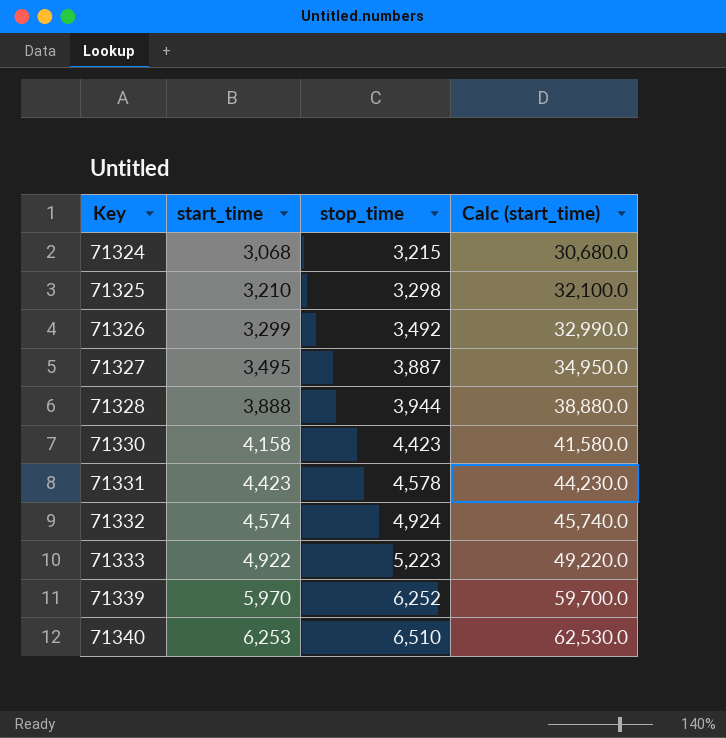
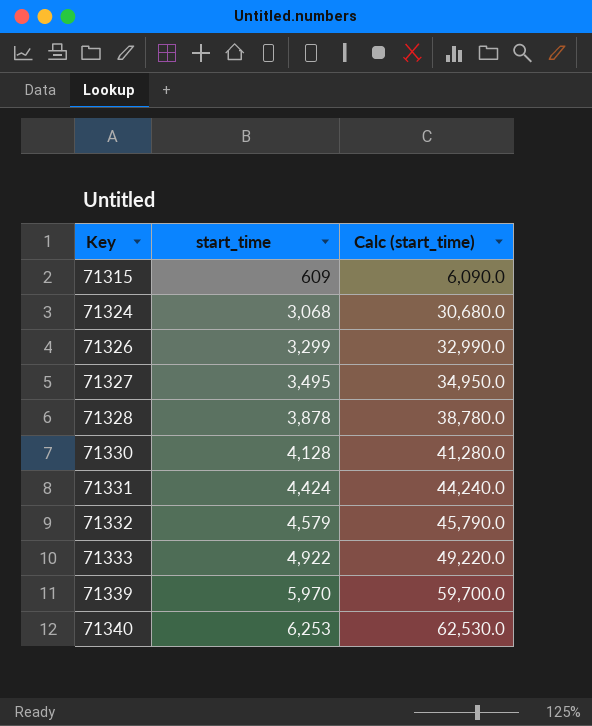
column stop_time | position: 3 -> none
row 71325: 3,210 | 3,298 | 32,100.0 -> none
row 71315: none -> 609 | 6,090.0
71328 | start_time: 3,888 -> 3,878
71328 | Calc (start_time): 38,880.0 -> 38,780.0
71330 | start_time: 4,158 -> 4,128
71330 | Calc (start_time): 41,580.0 -> 41,280.0
71331 | start_time: 4,423 -> 4,424
71331 | Calc (start_time): 44,230.0 -> 44,240.0
71332 | start_time: 4,574 -> 4,579
71332 | Calc (start_time): 45,740.0 -> 45,790.0

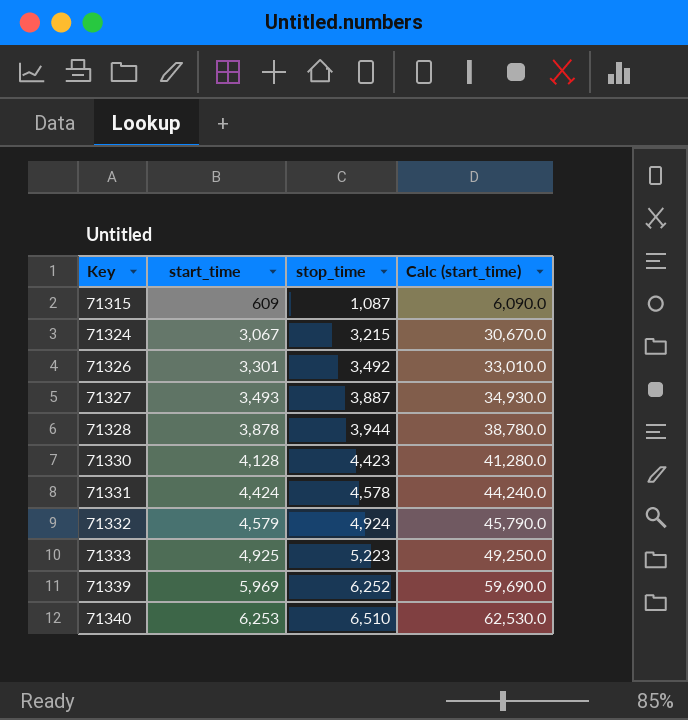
column stop_time | position: none -> 3
71324 | start_time: 3,068 -> 3,067
71324 | Calc (start_time): 30,680.0 -> 30,670.0
71326 | start_time: 3,299 -> 3,301
71326 | Calc (start_time): 32,990.0 -> 33,010.0
71327 | start_time: 3,495 -> 3,493
71327 | Calc (start_time): 34,950.0 -> 34,930.0
71333 | start_time: 4,922 -> 4,925
71333 | Calc (start_time): 49,220.0 -> 49,250.0
71339 | start_time: 5,970 -> 5,969
71339 | Calc (start_time): 59,700.0 -> 59,690.0

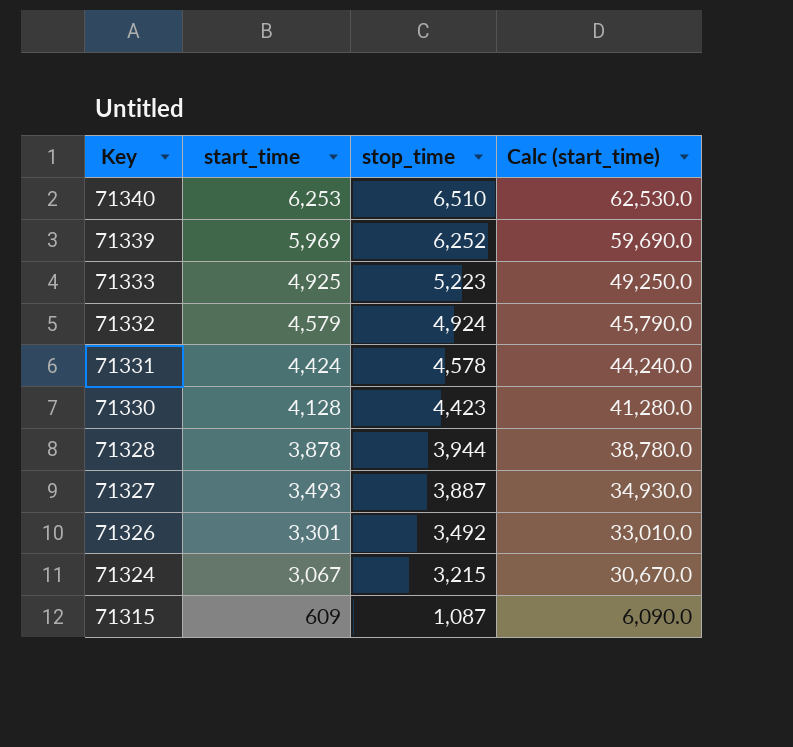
row order: Key ascending -> Key descending

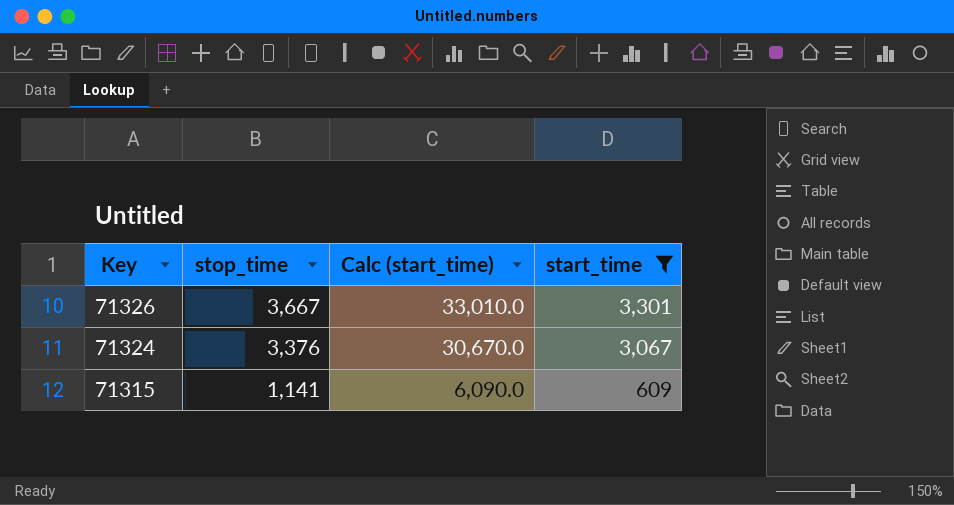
filter: none -> start_time <= 3,301
column start_time | position: 2 -> 4
71326 | stop_time: 3,492 -> 3,667
71324 | stop_time: 3,215 -> 3,376
71315 | stop_time: 1,087 -> 1,141

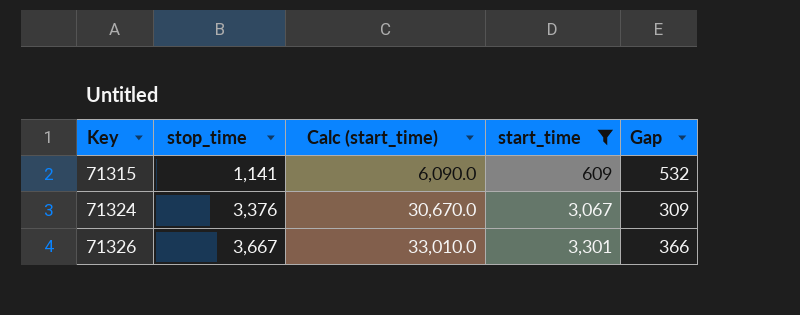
row order: Key descending -> Key ascending
column Gap | formula: none -> [stop_time] - [start_time]

